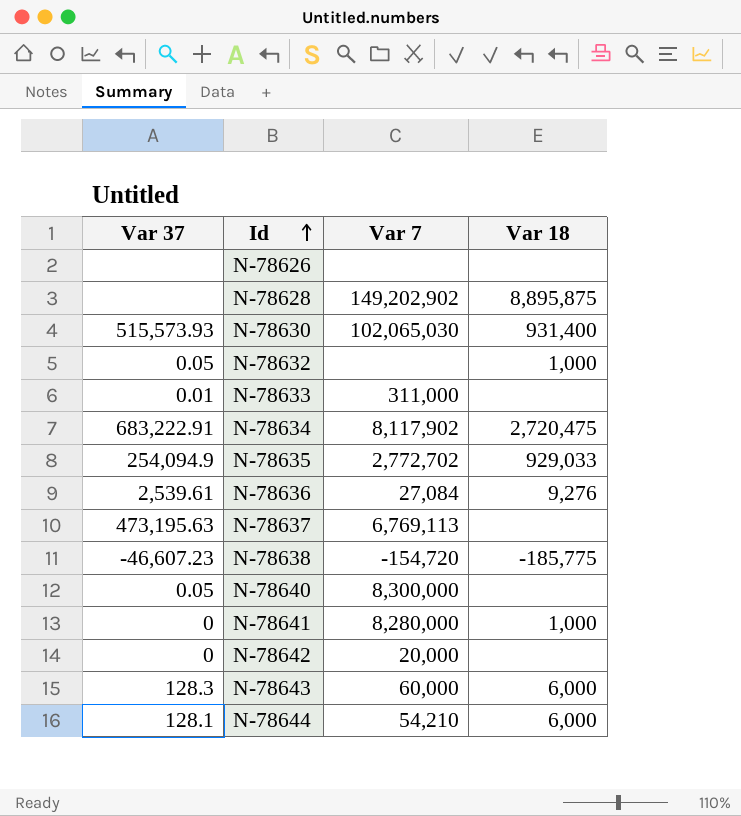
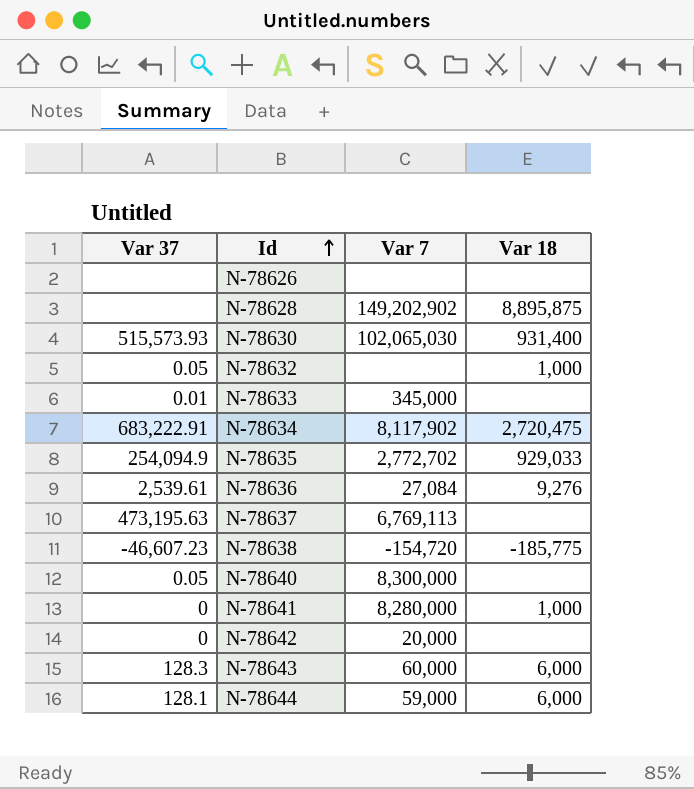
N-78633 | Var 7: 311,000 -> 345,000
N-78644 | Var 7: 54,210 -> 59,000

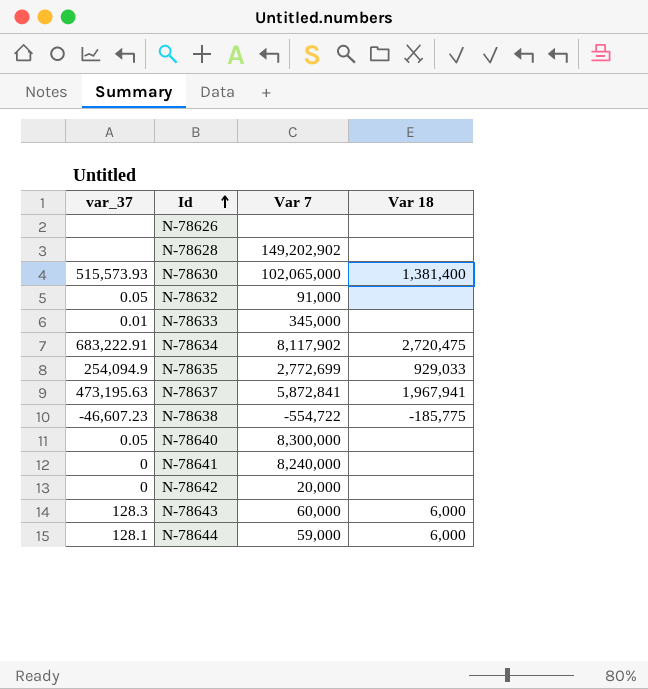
column name: Var 37 -> var_37
row N-78636: 2,539.61 | 27,084 | 9,276 -> none
N-78628 | Var 18: 8,895,875 -> none
N-78630 | Var 7: 102,065,030 -> 102,065,000
N-78630 | Var 18: 931,400 -> 1,381,400
N-78632 | Var 7: none -> 91,000
N-78632 | Var 18: 1,000 -> none
N-78635 | Var 7: 2,772,702 -> 2,772,699
N-78637 | Var 7: 6,769,113 -> 5,872,841
N-78637 | Var 18: none -> 1,967,941
N-78638 | Var 7: -154,720 -> -554,722
N-78641 | Var 7: 8,280,000 -> 8,240,000
N-78641 | Var 18: 1,000 -> none

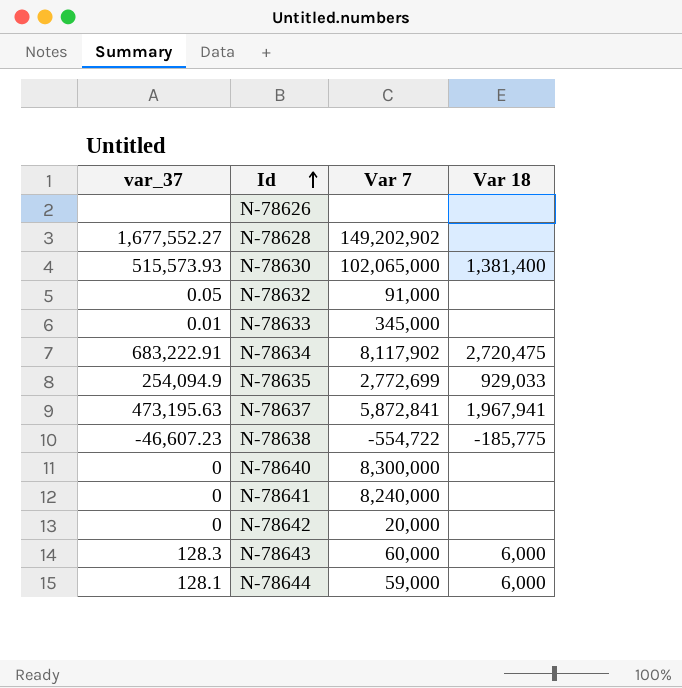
N-78628 | var_37: none -> 1,677,552.27
N-78640 | var_37: 0.05 -> 0

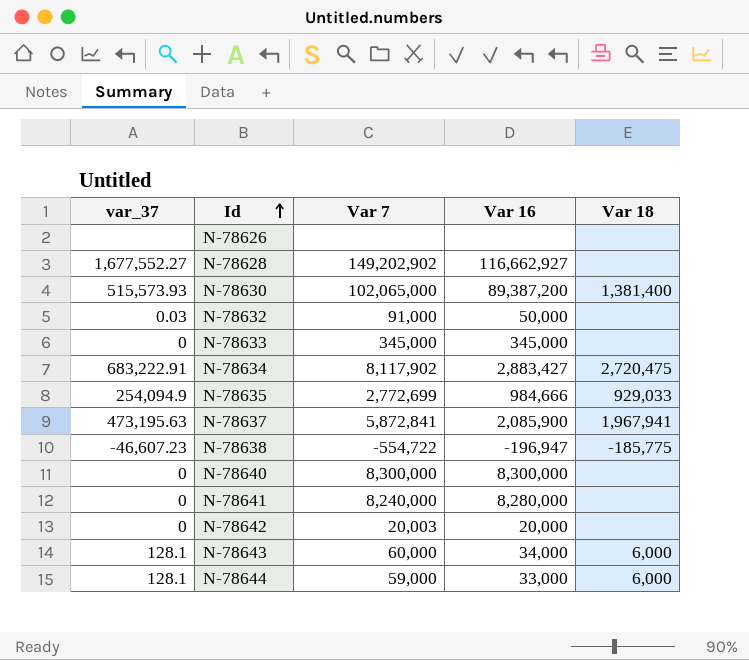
column Var 16 | position: none -> 4
N-78632 | var_37: 0.05 -> 0.03
N-78633 | var_37: 0.01 -> 0
N-78642 | Var 7: 20,000 -> 20,003
N-78643 | var_37: 128.3 -> 128.1

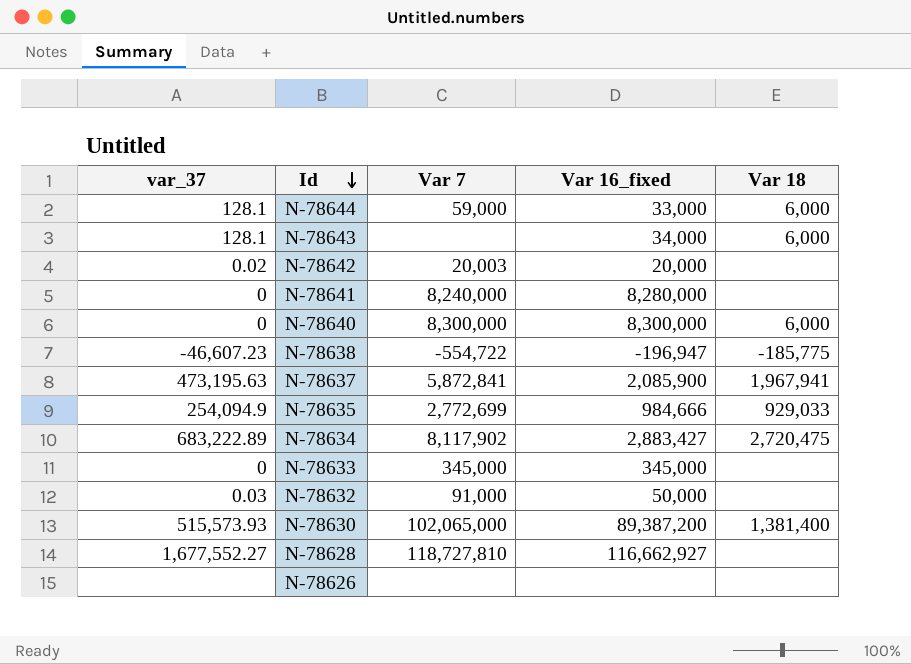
row order: Id ascending -> Id descending
column name: Var 16 -> Var 16_fixed
N-78643 | Var 7: 60,000 -> none
N-78642 | var_37: 0 -> 0.02
N-78640 | Var 18: none -> 6,000
N-78634 | var_37: 683,222.91 -> 683,222.89
N-78628 | Var 7: 149,202,902 -> 118,727,810

